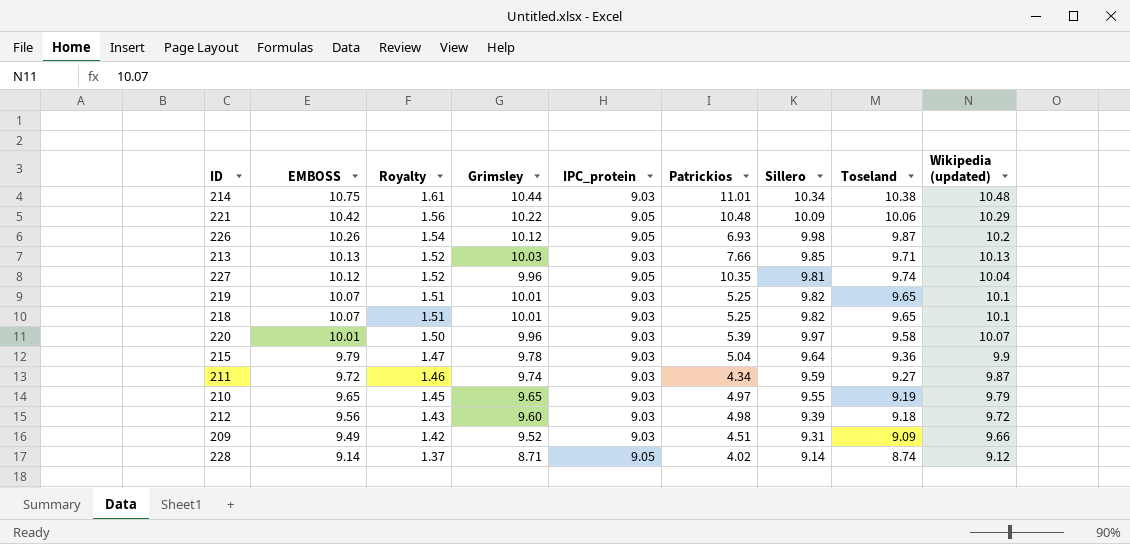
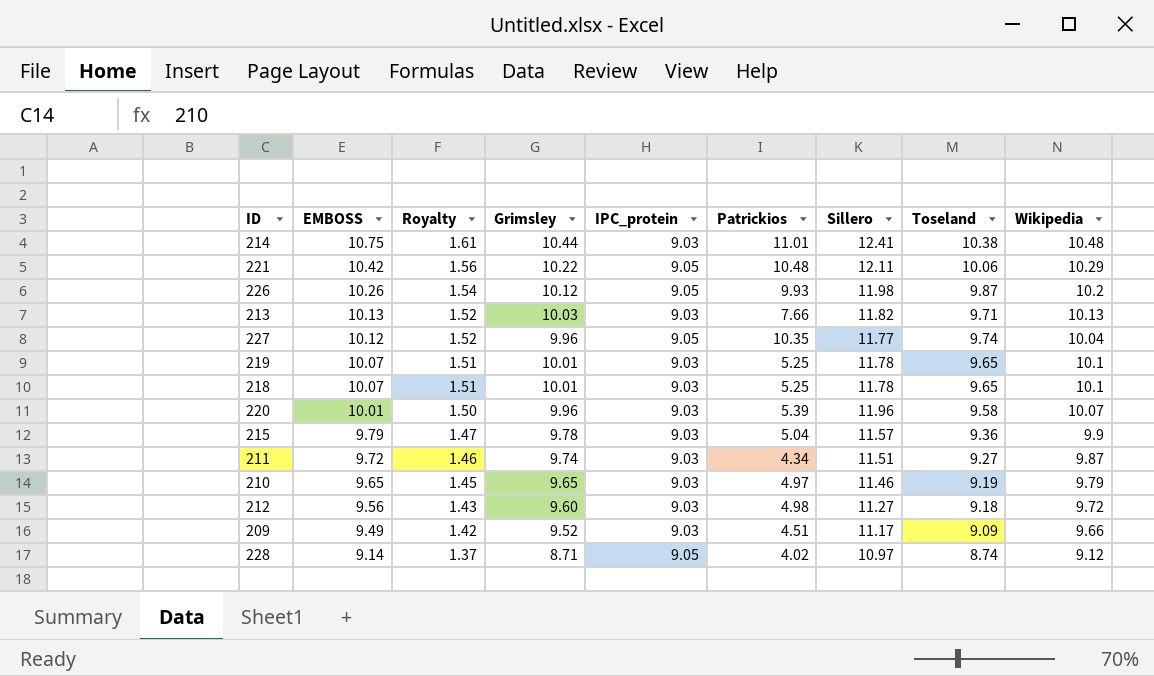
column name: Wikipedia (updated) -> Wikipedia
214 | Sillero: 10.34 -> 12.41
221 | Sillero: 10.09 -> 12.11
226 | Patrickios: 6.93 -> 9.93
226 | Sillero: 9.98 -> 11.98
213 | Sillero: 9.85 -> 11.82
227 | Sillero: 9.81 -> 11.77
219 | Sillero: 9.82 -> 11.78
218 | Sillero: 9.82 -> 11.78
220 | Sillero: 9.97 -> 11.96
215 | Sillero: 9.64 -> 11.57
211 | Sillero: 9.59 -> 11.51
210 | Sillero: 9.55 -> 11.46
212 | Sillero: 9.39 -> 11.27
209 | Sillero: 9.31 -> 11.17
228 | Sillero: 9.14 -> 10.97

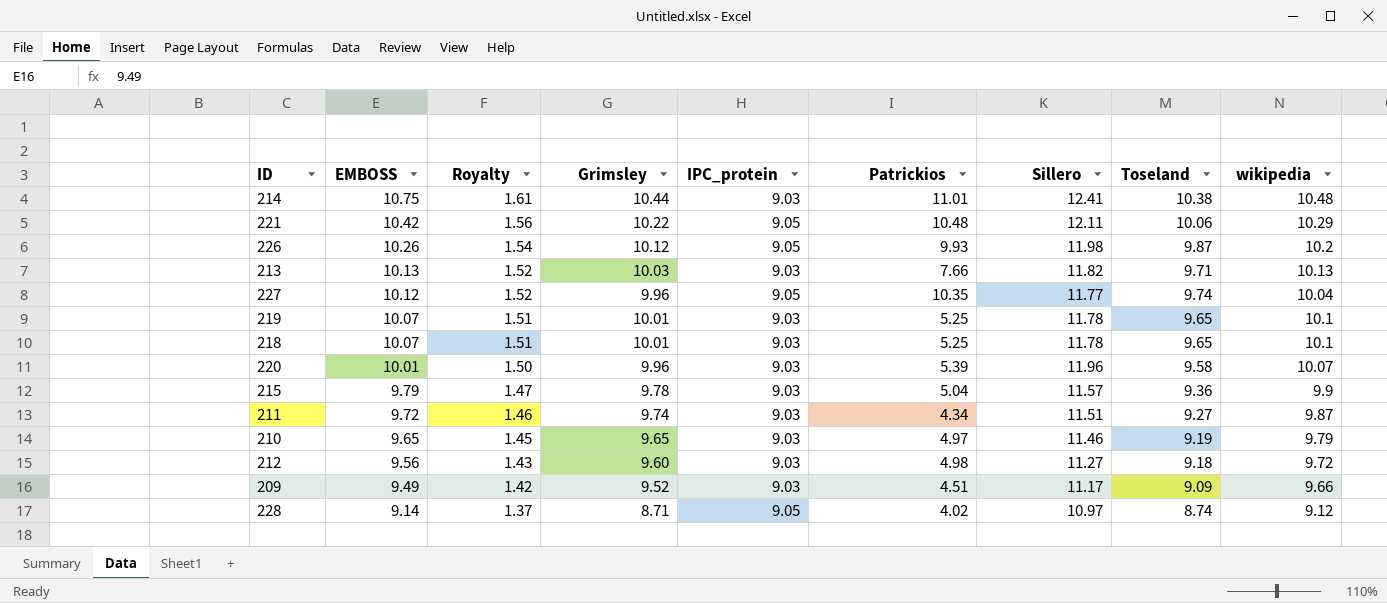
column name: Wikipedia -> wikipedia

